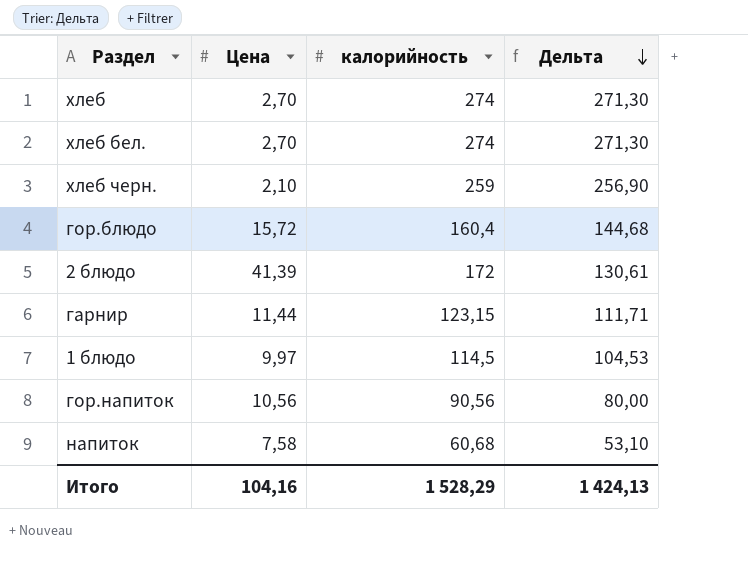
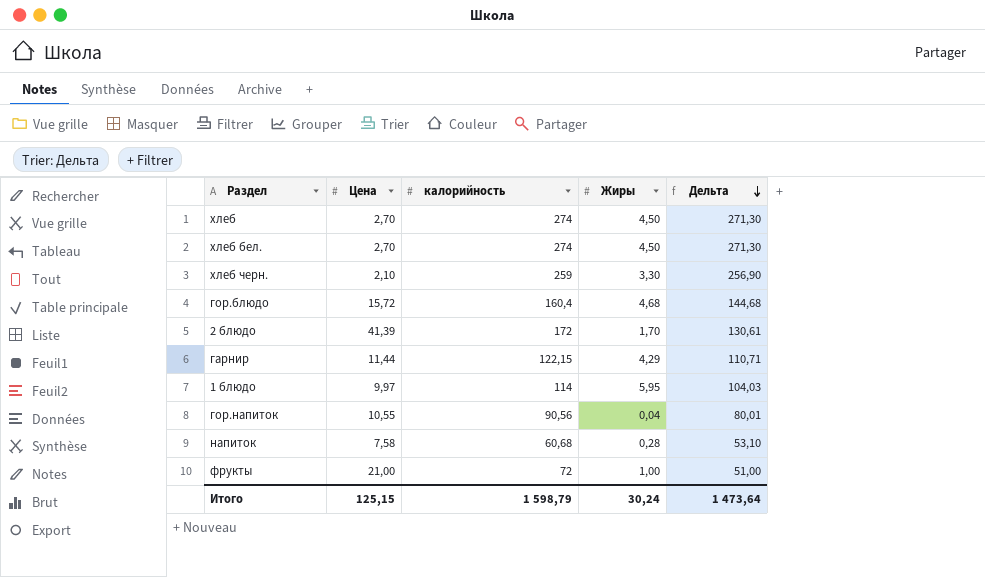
column Жиры | position: none -> 4
гарнир | калорийность: 123,15 -> 122,15
гарнир | Дельта: 111,71 -> 110,71
1 блюдо | калорийность: 114,5 -> 114
1 блюдо | Дельта: 104,53 -> 104,03
гор.напиток | Цена: 10,56 -> 10,55
гор.напиток | Дельта: 80,00 -> 80,01
row фрукты: none -> 21,00 | 72 | 1,00 | 51,00
Итого | Цена: 104,16 -> 125,15
Итого | калорийность: 1 528,29 -> 1 598,79
Итого | Дельта: 1 424,13 -> 1 473,64

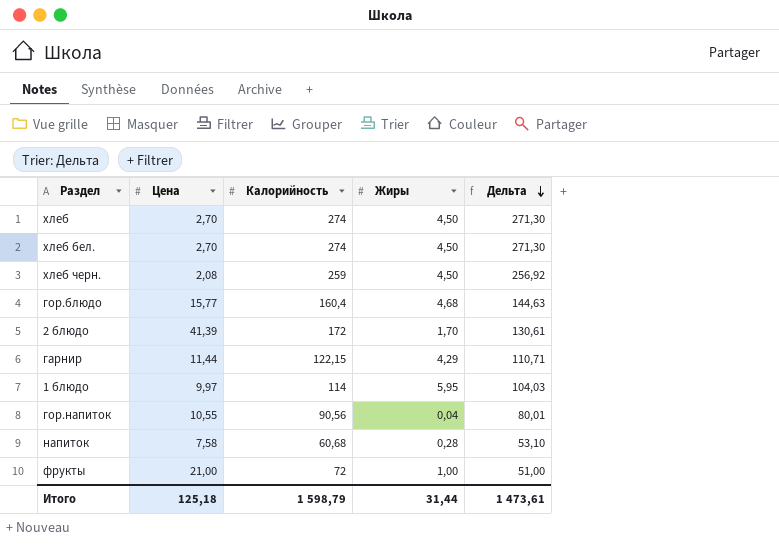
column name: калорийность -> Калорийность
хлеб черн. | Цена: 2,10 -> 2,08
хлеб черн. | Жиры: 3,30 -> 4,50
хлеб черн. | Дельта: 256,90 -> 256,92
гор.блюдо | Цена: 15,72 -> 15,77
гор.блюдо | Дельта: 144,68 -> 144,63
Итого | Цена: 125,15 -> 125,18
Итого | Жиры: 30,24 -> 31,44
Итого | Дельта: 1 473,64 -> 1 473,61

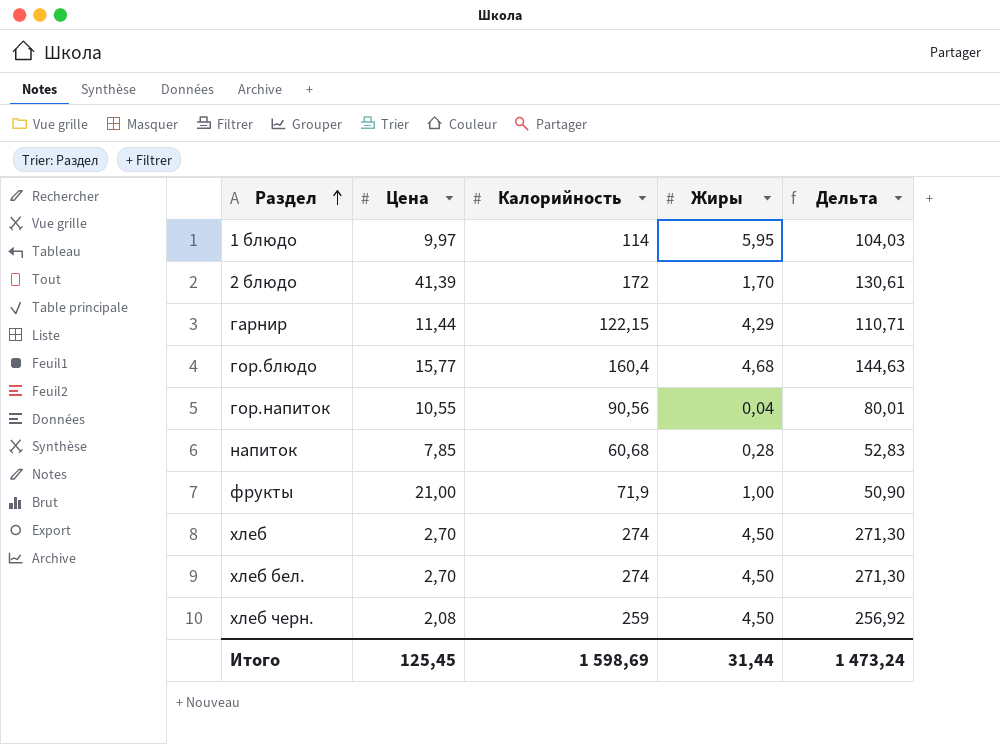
row order: Дельта descending -> Раздел ascending
напиток | Цена: 7,58 -> 7,85
напиток | Дельта: 53,10 -> 52,83
фрукты | Калорийность: 72 -> 71,9
фрукты | Дельта: 51,00 -> 50,90
Итого | Цена: 125,18 -> 125,45
Итого | Калорийность: 1 598,79 -> 1 598,69
Итого | Дельта: 1 473,61 -> 1 473,24

